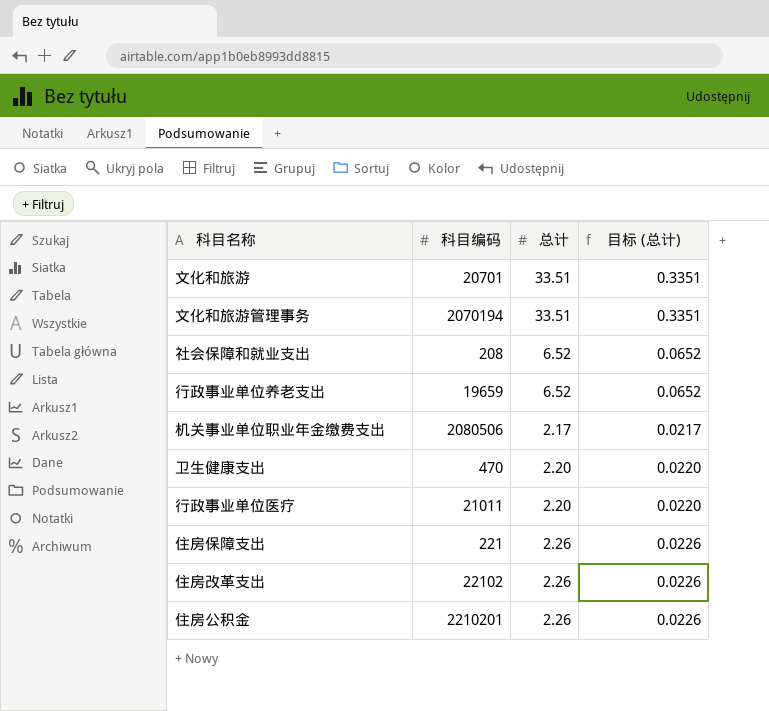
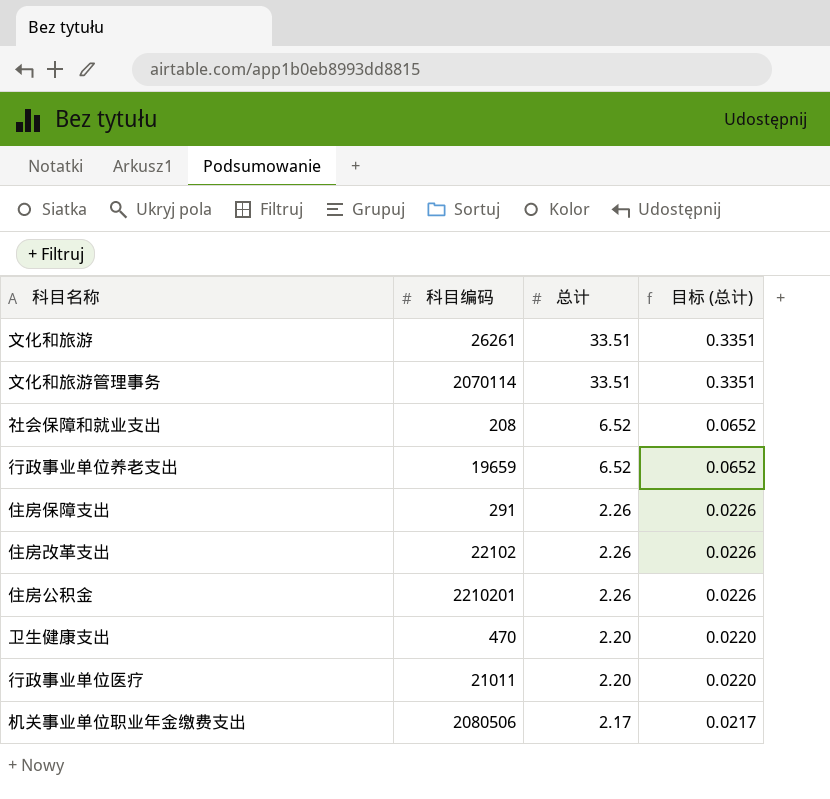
row order: none -> 总计 descending
文化和旅游 | 科目编码: 20701 -> 26261
文化和旅游管理事务 | 科目编码: 2070194 -> 2070114
住房保障支出 | 科目编码: 221 -> 291

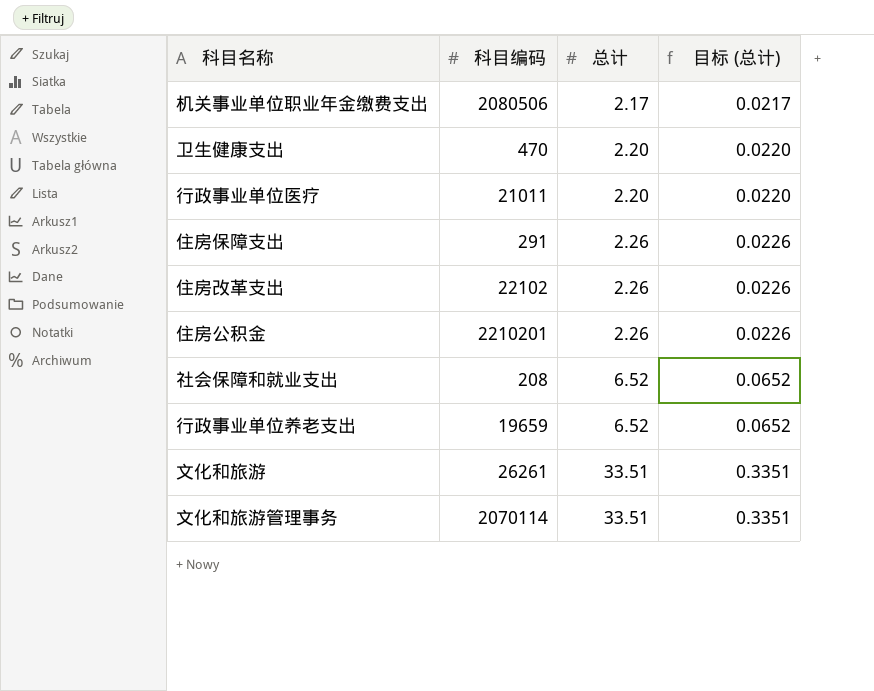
row order: 总计 descending -> 总计 ascending

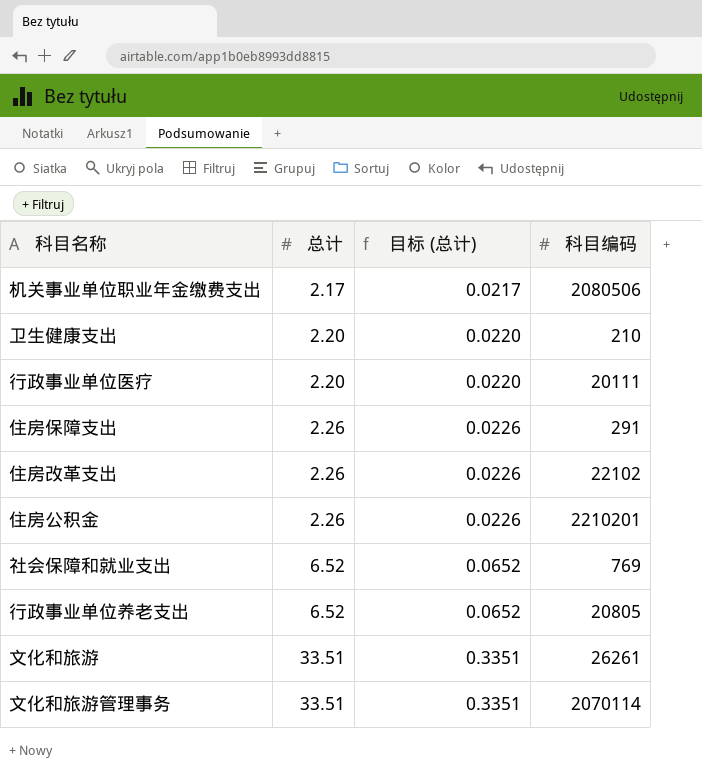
column 科目编码 | position: 2 -> 4
卫生健康支出 | 科目编码: 470 -> 210
行政事业单位医疗 | 科目编码: 21011 -> 20111
社会保障和就业支出 | 科目编码: 208 -> 769
行政事业单位养老支出 | 科目编码: 19659 -> 20805

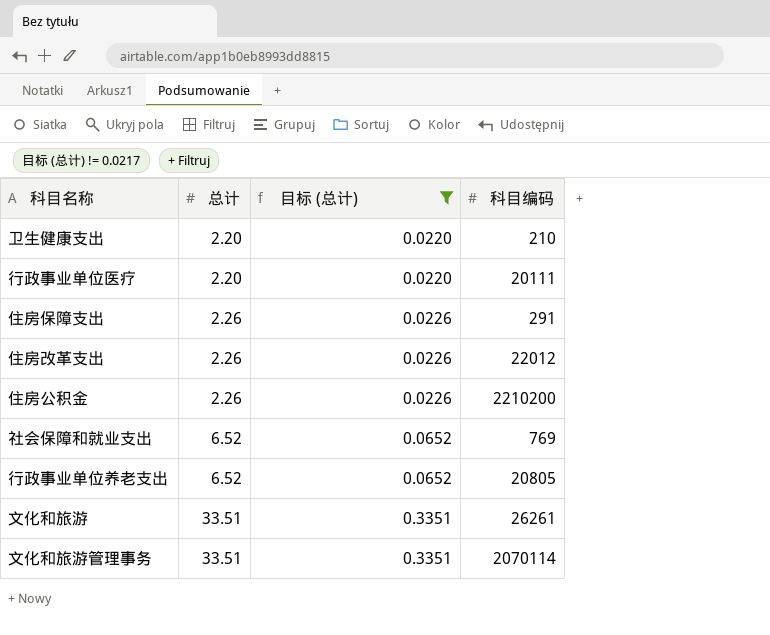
filter: none -> 目标 (总计) != 0.0217
住房改革支出 | 科目编码: 22102 -> 22012
住房公积金 | 科目编码: 2210201 -> 2210200

